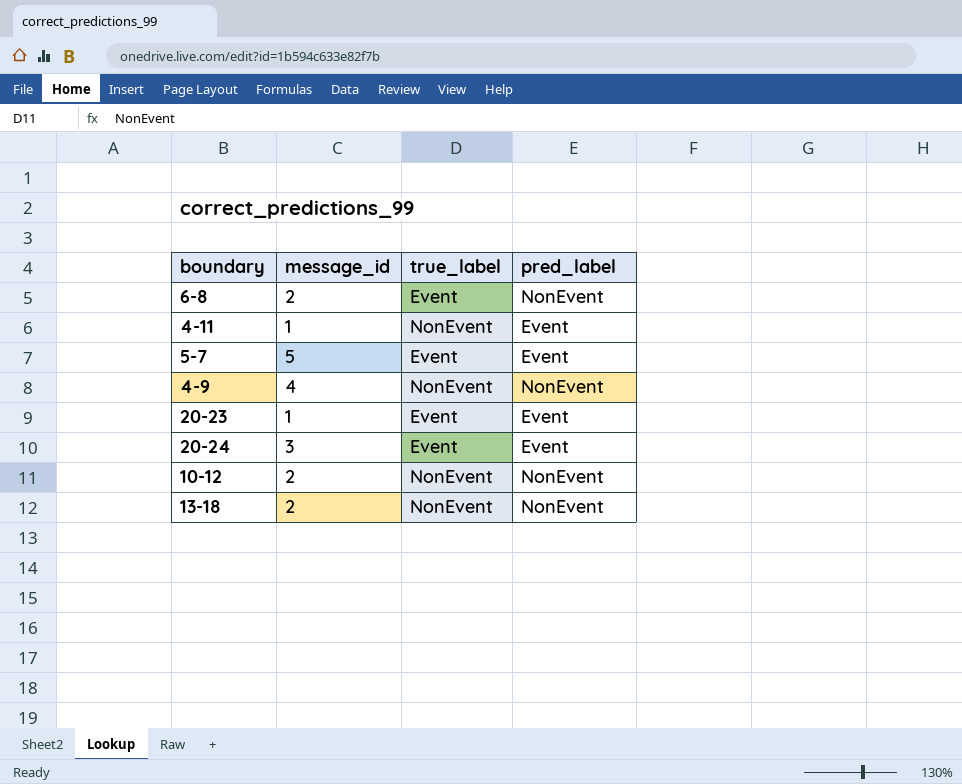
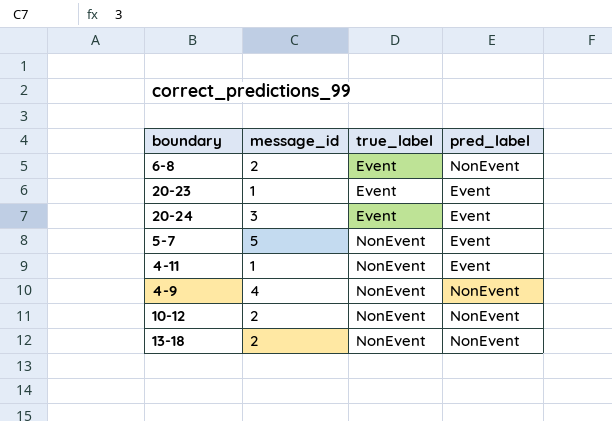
row order: none -> true_label ascending
5-7 | true_label: Event -> NonEvent

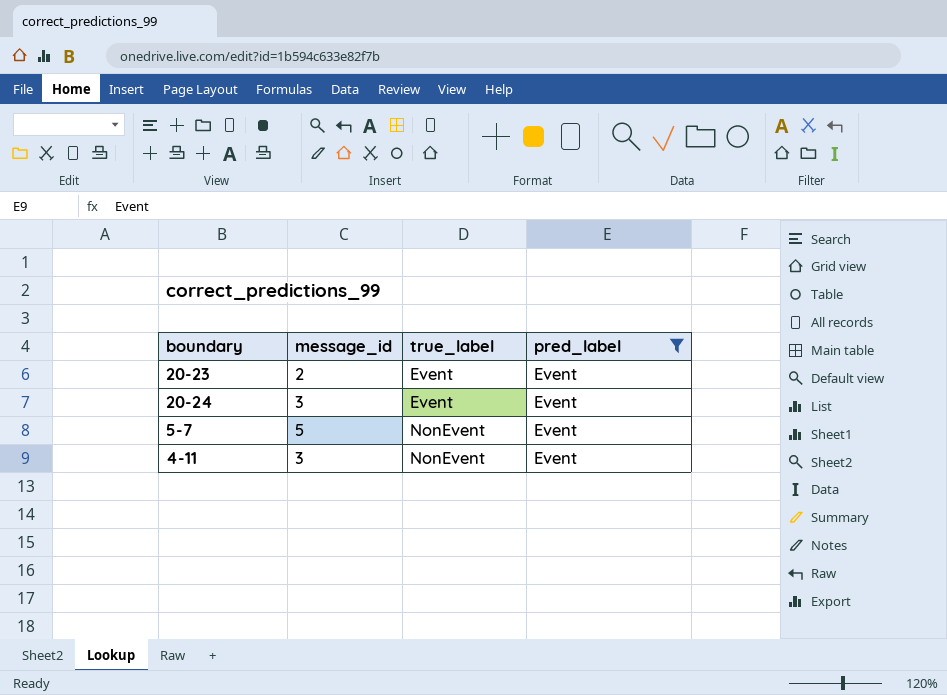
filter: none -> pred_label = Event
20-23 | message_id: 1 -> 2
4-11 | message_id: 1 -> 3

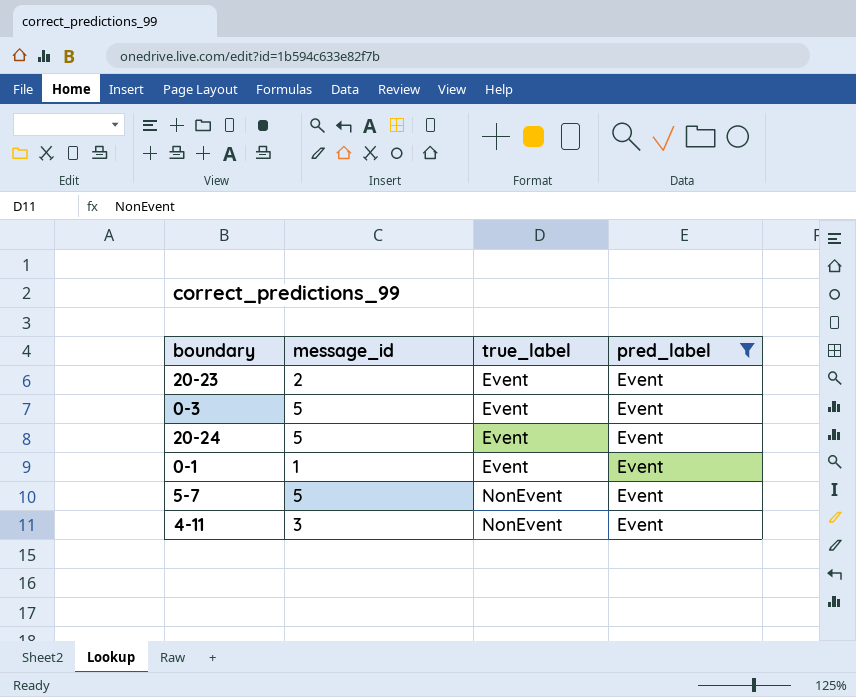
row 0-3: none -> 5 | Event | Event
20-24 | message_id: 3 -> 5
row 0-1: none -> 1 | Event | Event

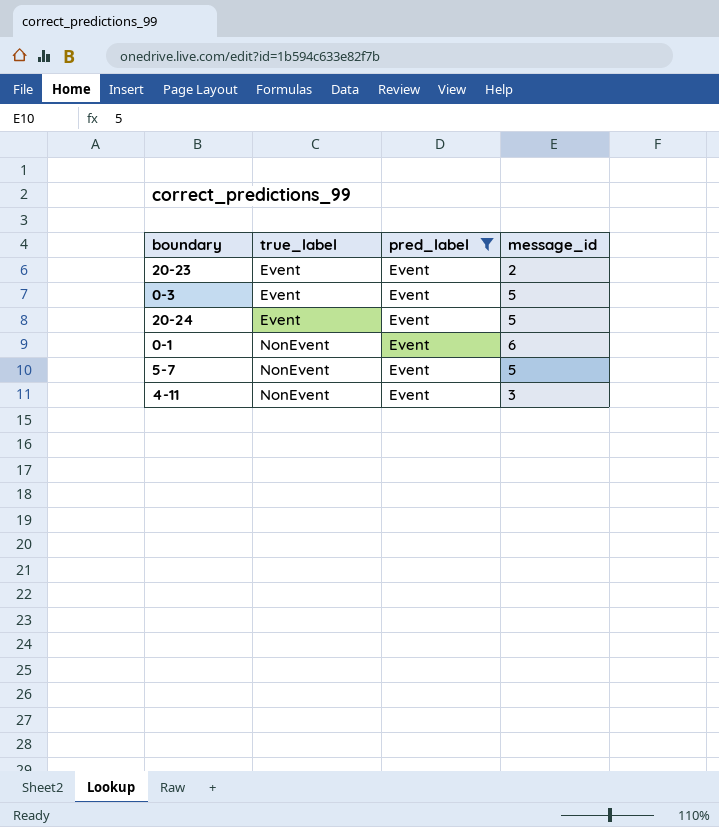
column message_id | position: 2 -> 4
0-1 | true_label: Event -> NonEvent
0-1 | message_id: 1 -> 6

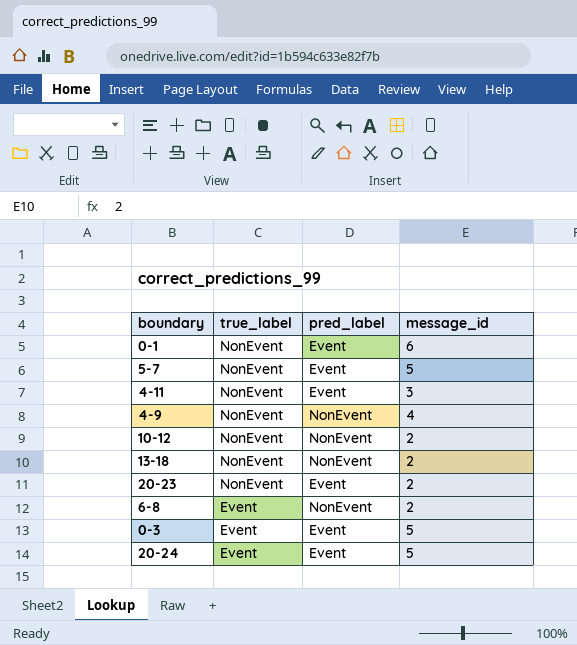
filter: pred_label = Event -> none
row order: true_label ascending -> true_label descending
20-23 | true_label: Event -> NonEvent

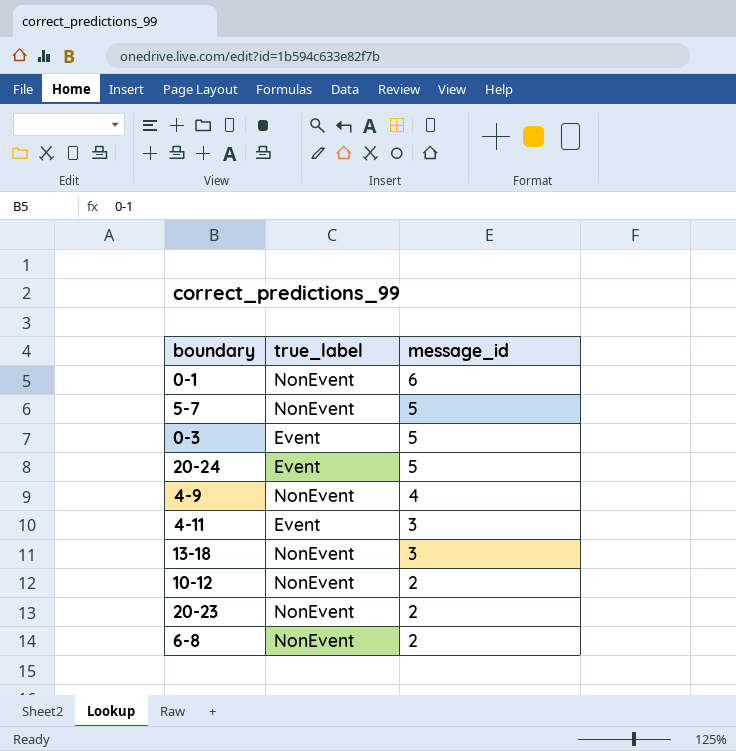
row order: true_label descending -> message_id descending
column pred_label | position: 3 -> none
4-11 | true_label: NonEvent -> Event
13-18 | message_id: 2 -> 3
6-8 | true_label: Event -> NonEvent

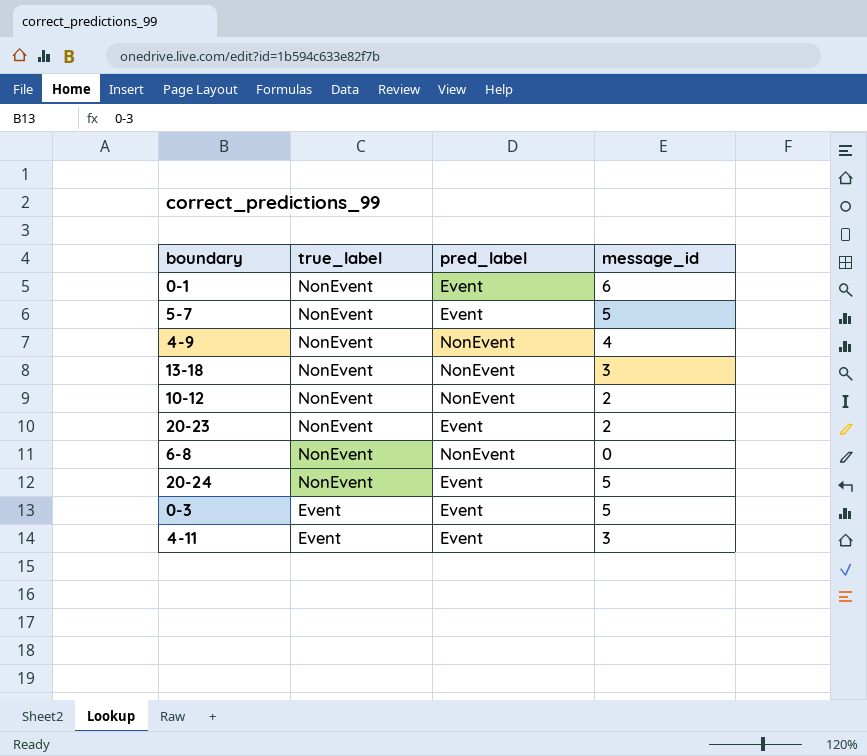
row order: message_id descending -> true_label descending
column pred_label | position: none -> 3
6-8 | message_id: 2 -> 0
20-24 | true_label: Event -> NonEvent

